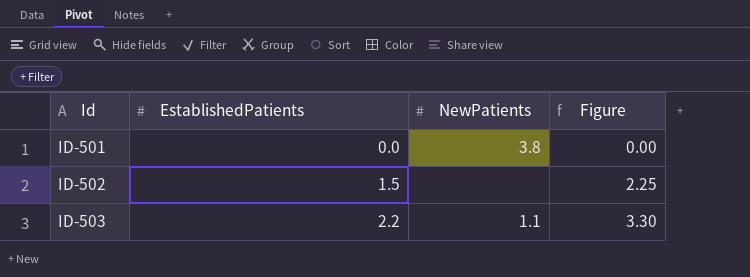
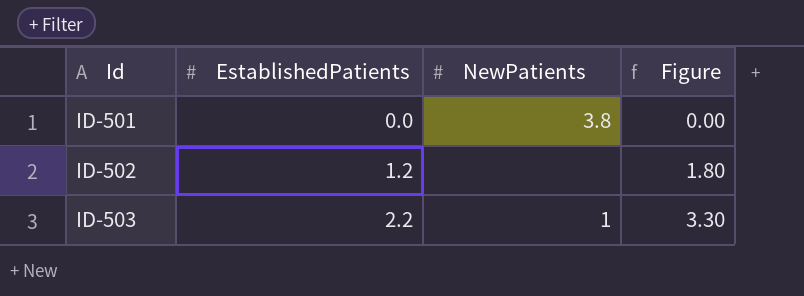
ID-502 | EstablishedPatients: 1.5 -> 1.2
ID-502 | Figure: 2.25 -> 1.80
ID-503 | NewPatients: 1.1 -> 1

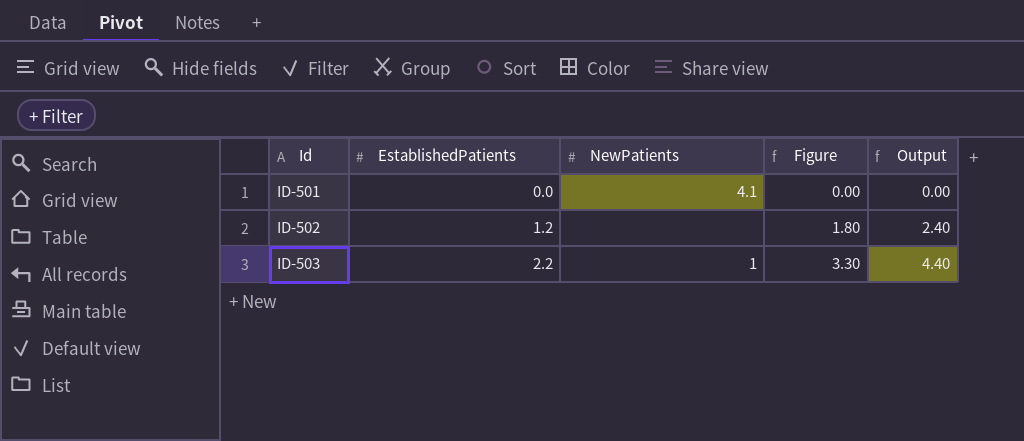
column Output | formula: none -> [EstablishedPatients] * 2
ID-501 | NewPatients: 3.8 -> 4.1

